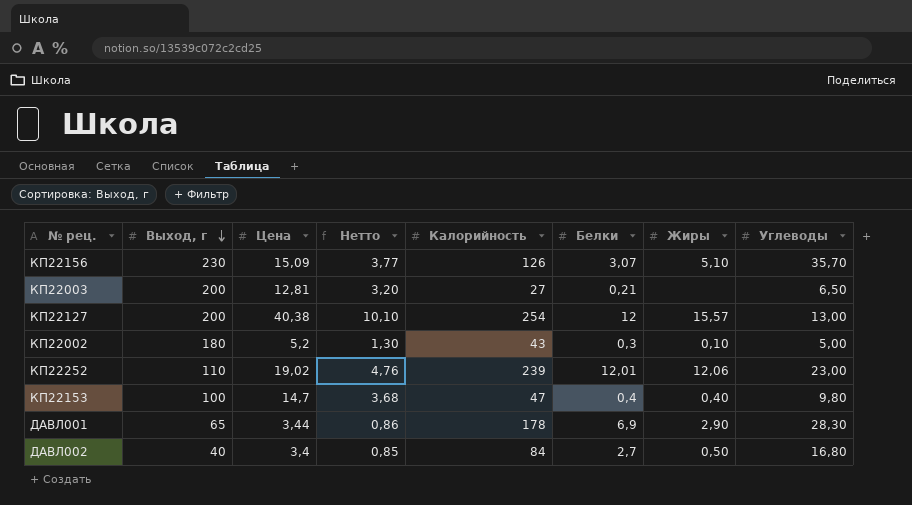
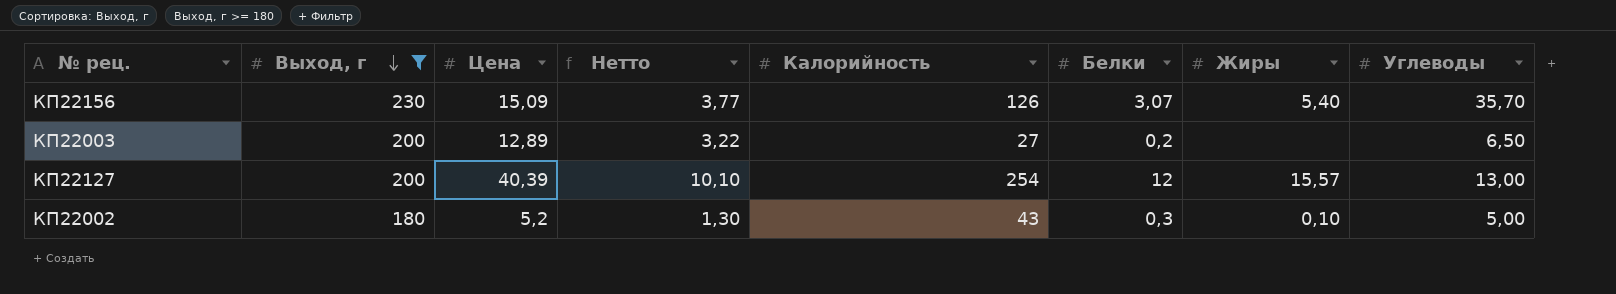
filter: none -> Выход, г >= 180
КП22156 | Жиры: 5,10 -> 5,40
КП22003 | Цена: 12,81 -> 12,89
КП22003 | Нетто: 3,20 -> 3,22
КП22003 | Белки: 0,21 -> 0,2
КП22127 | Цена: 40,38 -> 40,39

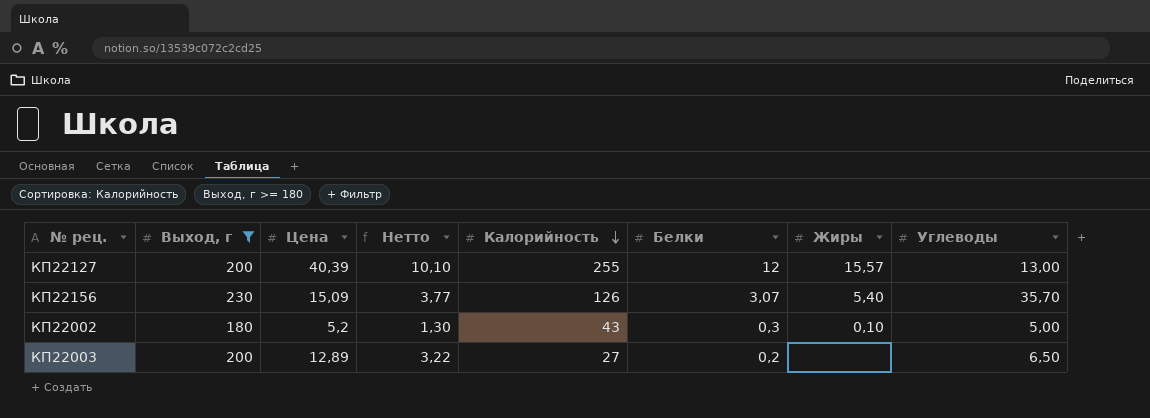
row order: Выход, г descending -> Калорийность descending
КП22127 | Калорийность: 254 -> 255

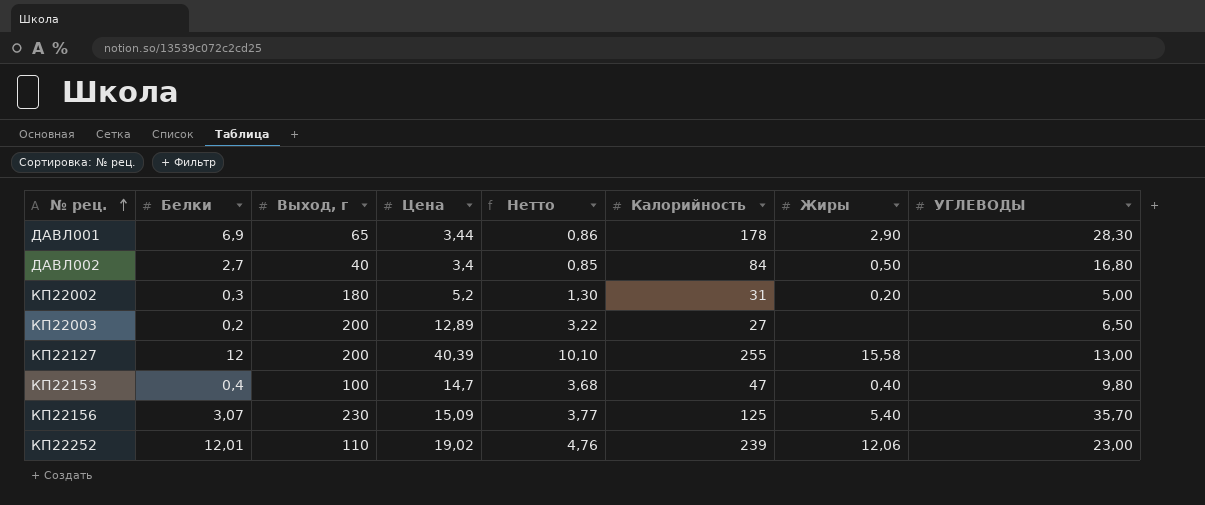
filter: Выход, г >= 180 -> none
row order: Калорийность descending -> № рец. ascending
column Белки | position: 6 -> 2
column name: Углеводы -> УГЛЕВОДЫ
КП22002 | Калорийность: 43 -> 31
КП22002 | Жиры: 0,10 -> 0,20
КП22127 | Жиры: 15,57 -> 15,58
КП22156 | Калорийность: 126 -> 125

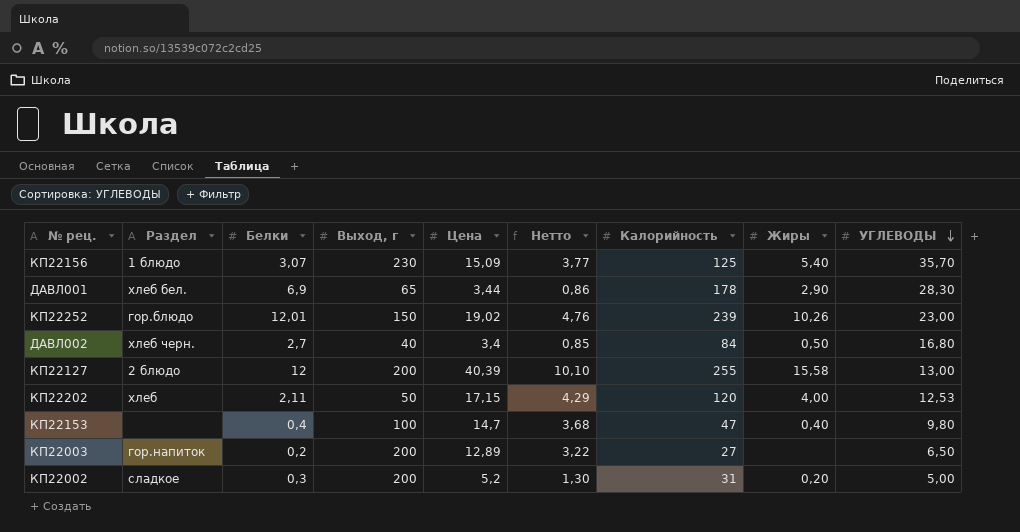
row order: № рец. ascending -> УГЛЕВОДЫ descending
column Раздел | position: none -> 2
КП22252 | Выход, г: 110 -> 150
КП22252 | Жиры: 12,06 -> 10,26
row КП22202: none -> хлеб | 2,11 | 50 | 17,15 | 4,29 | 120 | 4,00 | 12,53
КП22002 | Выход, г: 180 -> 200

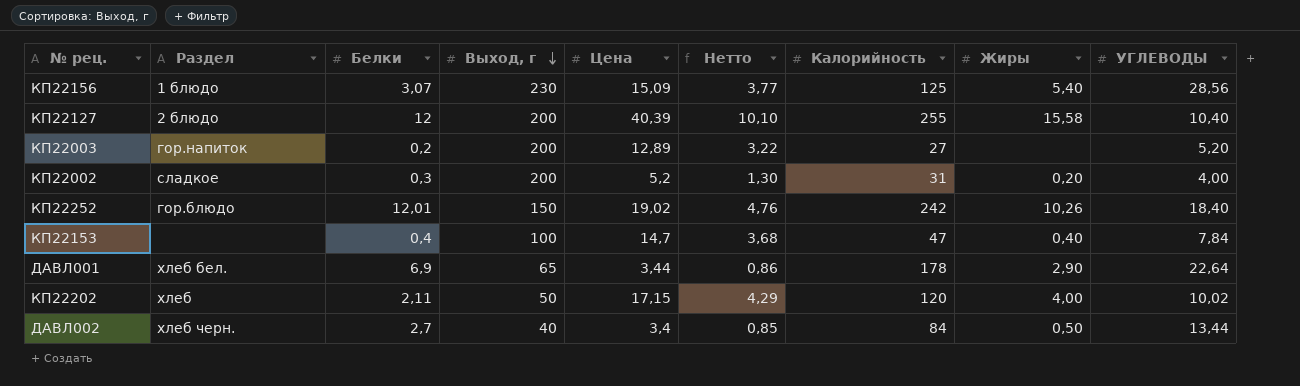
row order: УГЛЕВОДЫ descending -> Выход, г descending
КП22156 | УГЛЕВОДЫ: 35,70 -> 28,56
КП22127 | УГЛЕВОДЫ: 13,00 -> 10,40
КП22003 | УГЛЕВОДЫ: 6,50 -> 5,20
КП22002 | УГЛЕВОДЫ: 5,00 -> 4,00
КП22252 | Калорийность: 239 -> 242
КП22252 | УГЛЕВОДЫ: 23,00 -> 18,40
КП22153 | УГЛЕВОДЫ: 9,80 -> 7,84
ДАВЛ001 | УГЛЕВОДЫ: 28,30 -> 22,64
КП22202 | УГЛЕВОДЫ: 12,53 -> 10,02
ДАВЛ002 | УГЛЕВОДЫ: 16,80 -> 13,44

